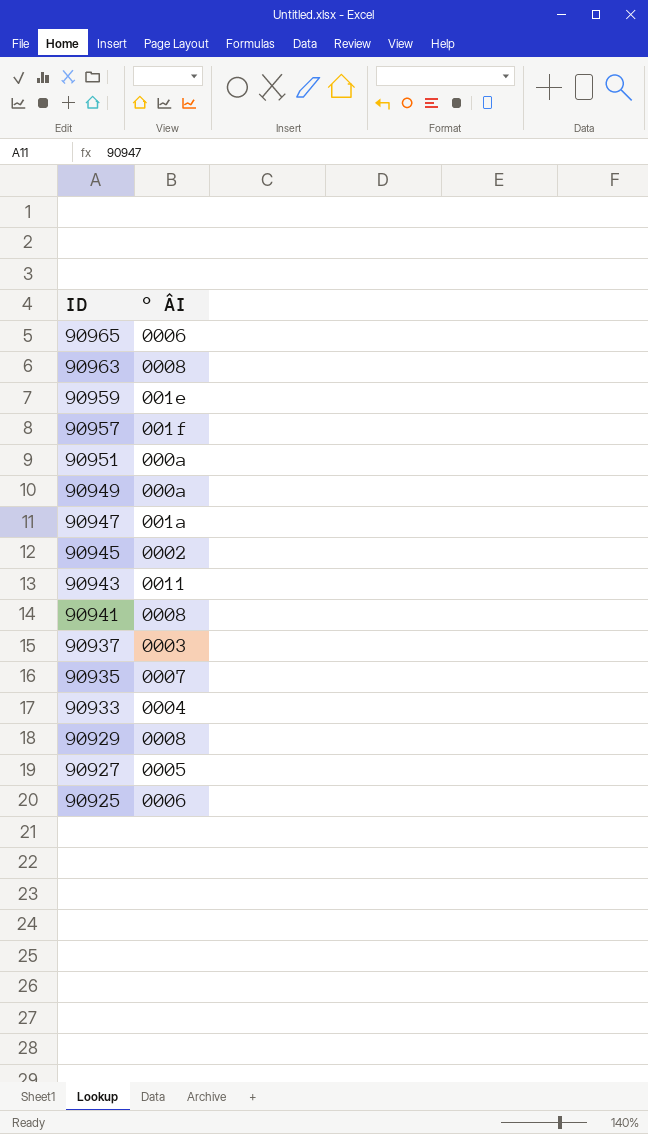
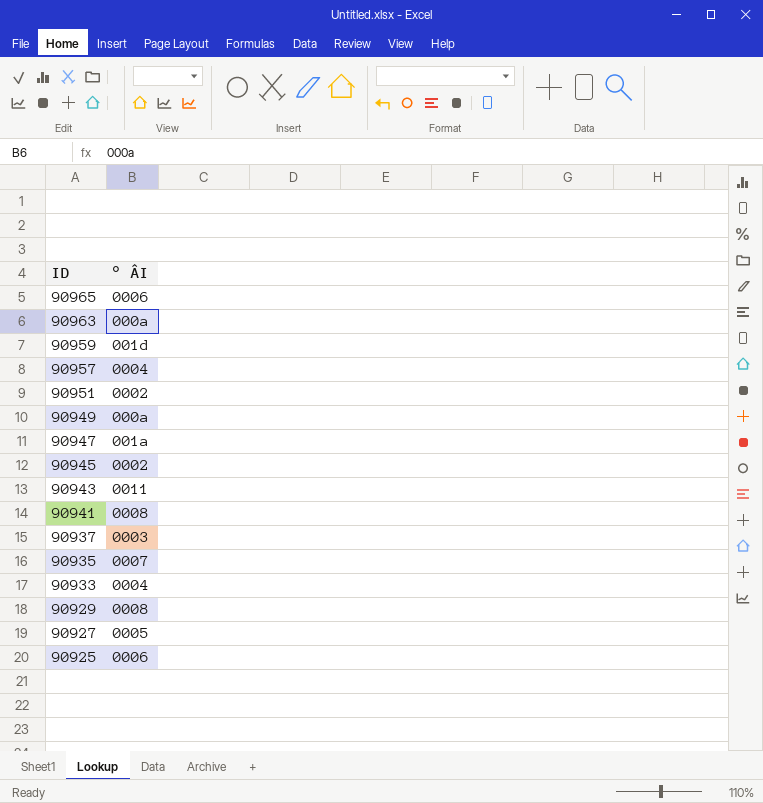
90963 | ° ÂI: 0008 -> 000a
90959 | ° ÂI: 001e -> 001d
90957 | ° ÂI: 001f -> 0004
90951 | ° ÂI: 000a -> 0002

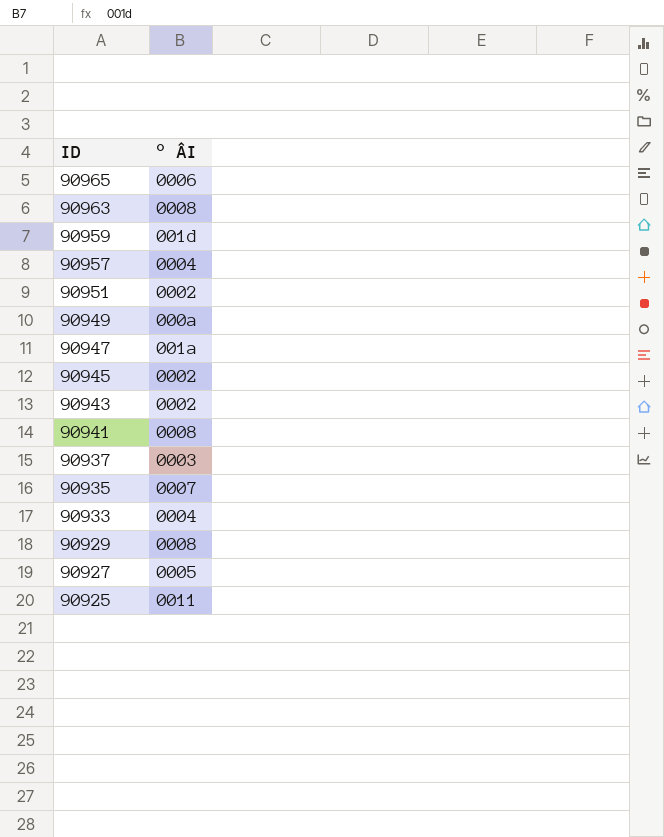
90963 | ° ÂI: 000a -> 0008
90943 | ° ÂI: 0011 -> 0002
90925 | ° ÂI: 0006 -> 0011

